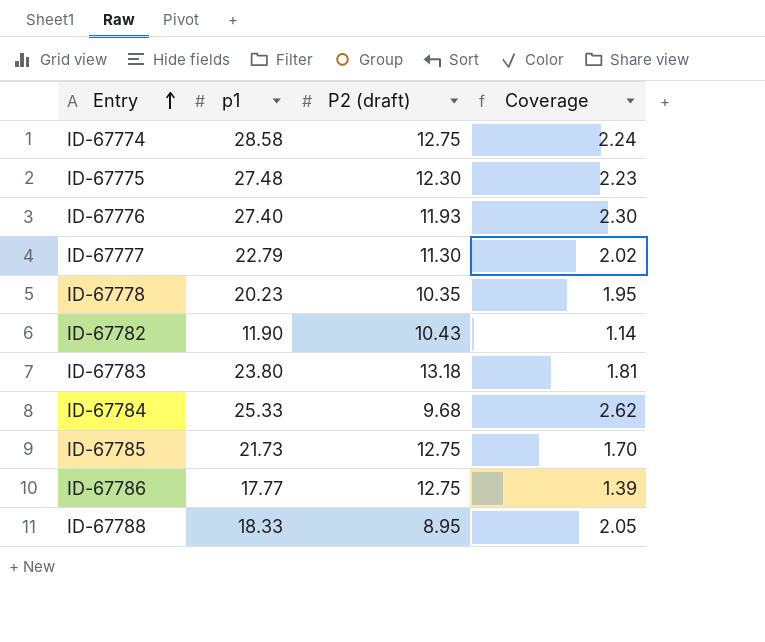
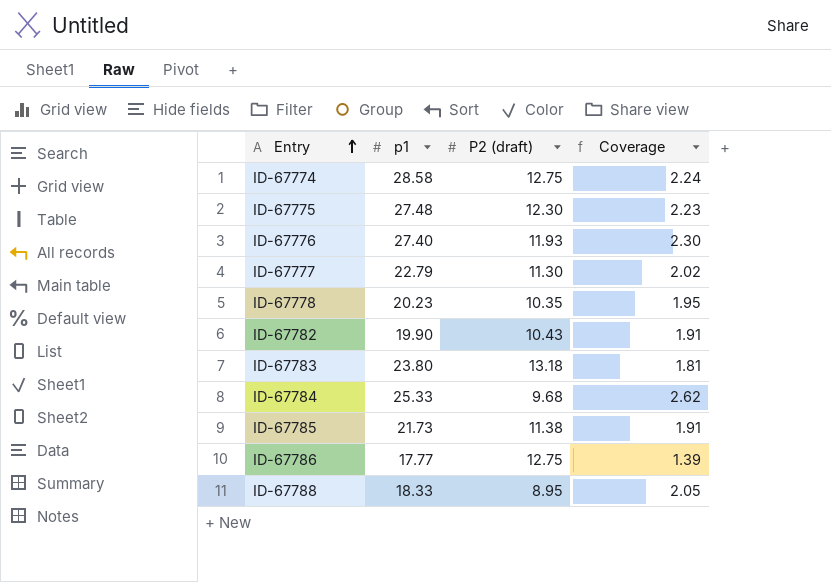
ID-67782 | p1: 11.90 -> 19.90
ID-67782 | Coverage: 1.14 -> 1.91
ID-67785 | P2 (draft): 12.75 -> 11.38
ID-67785 | Coverage: 1.70 -> 1.91

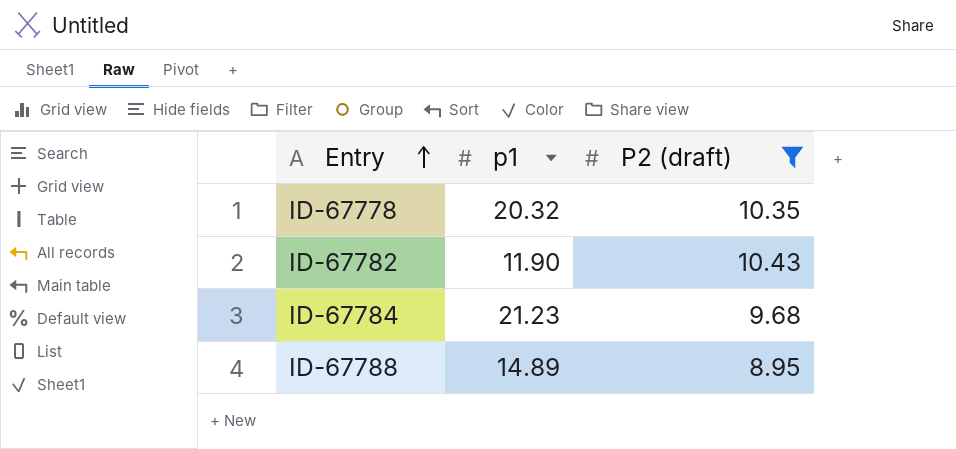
filter: none -> P2 (draft) <= 10.43
column Coverage | formula: [p1] / [P2 (draft)] -> none
ID-67778 | p1: 20.23 -> 20.32
ID-67782 | p1: 19.90 -> 11.90
ID-67784 | p1: 25.33 -> 21.23
ID-67788 | p1: 18.33 -> 14.89

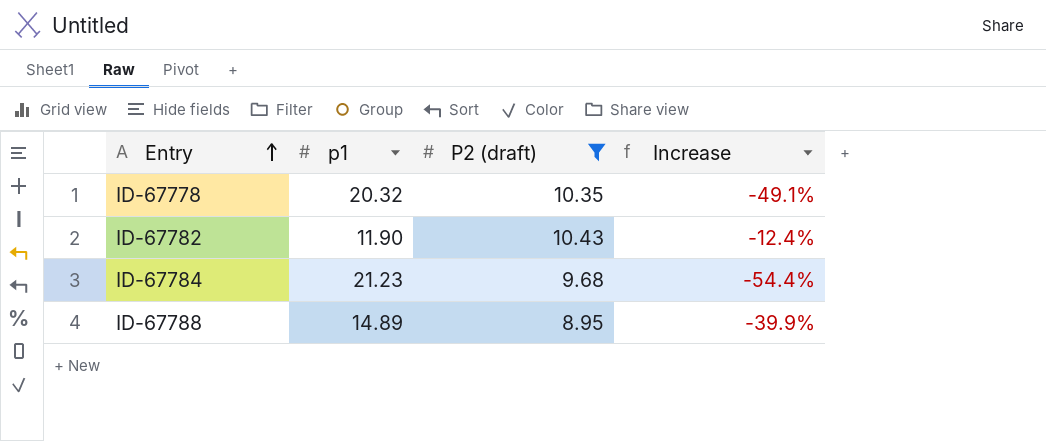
column Increase | formula: none -> ([P2 (draft)] - [p1]) / [p1]

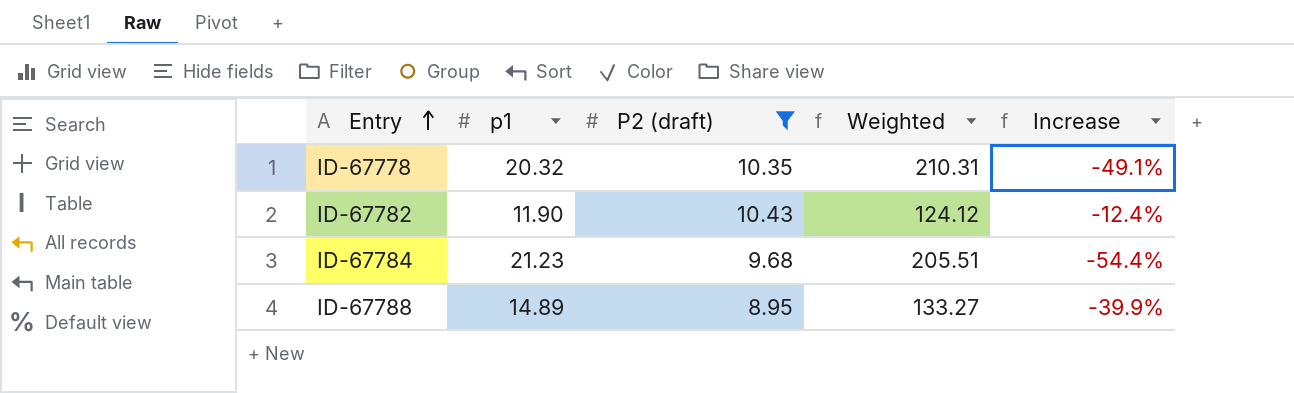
column Weighted | formula: none -> [p1] * [P2 (draft)]

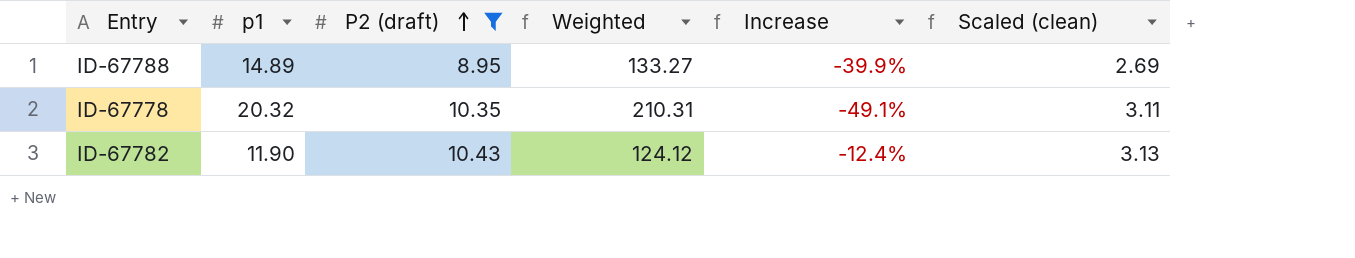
row order: Entry ascending -> P2 (draft) ascending
column Scaled (clean) | formula: none -> [P2 (draft)] * 0.3
row ID-67784: 21.23 | 9.68 | 205.51 | -54.4% -> none

